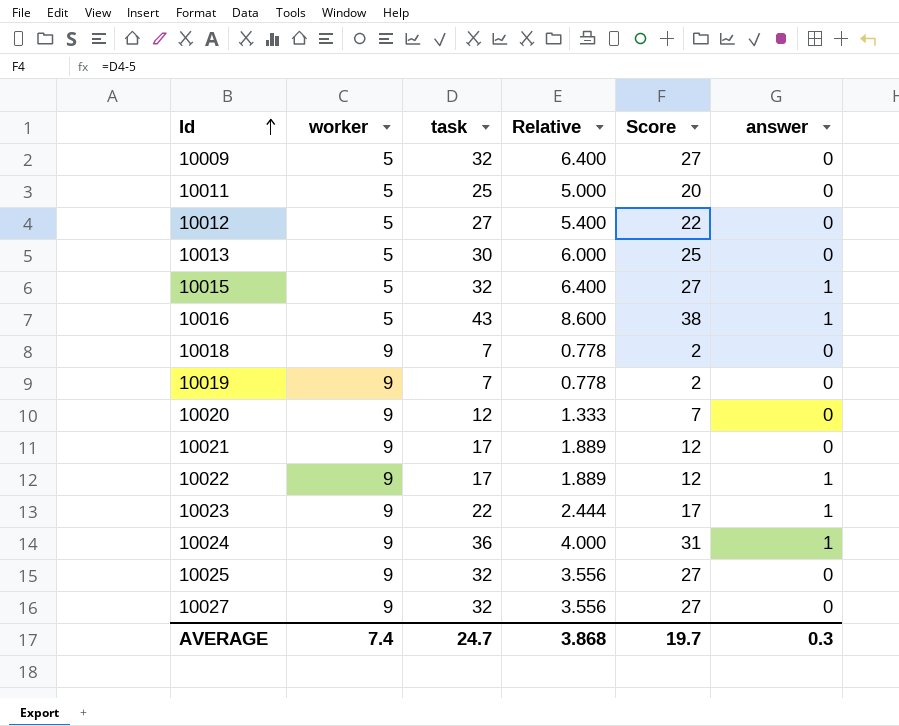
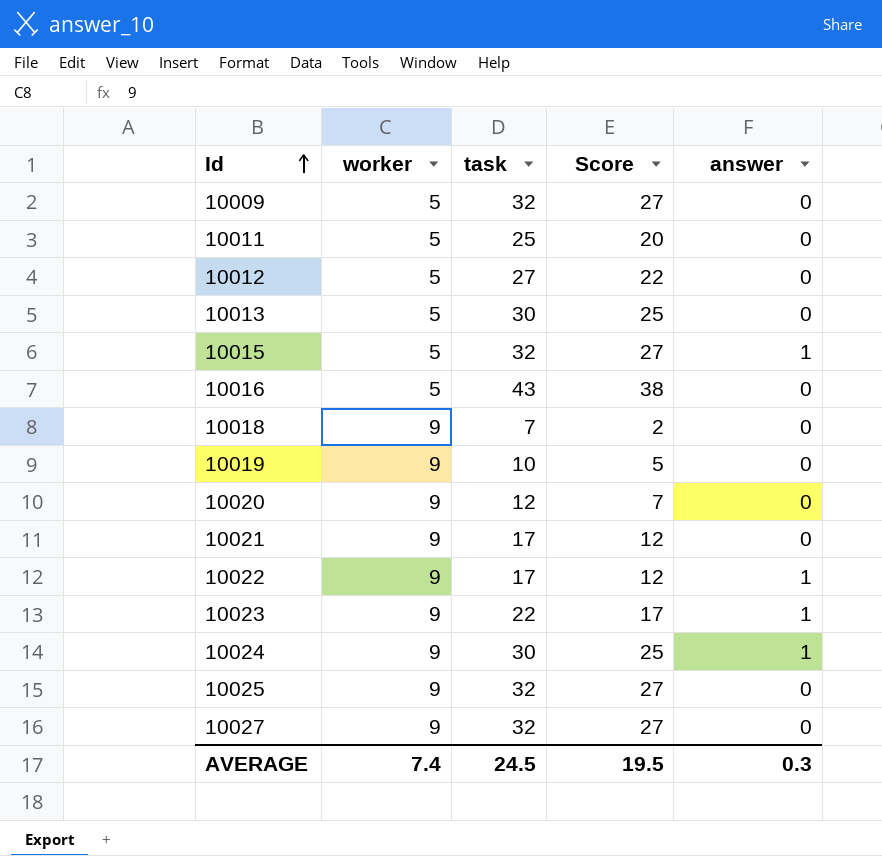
column Relative | formula: [task] / [worker] -> none
10016 | answer: 1 -> 0
10019 | task: 7 -> 10
10019 | Score: 2 -> 5
10024 | task: 36 -> 30
10024 | Score: 31 -> 25
AVERAGE | task: 24.7 -> 24.5
AVERAGE | Score: 19.7 -> 19.5

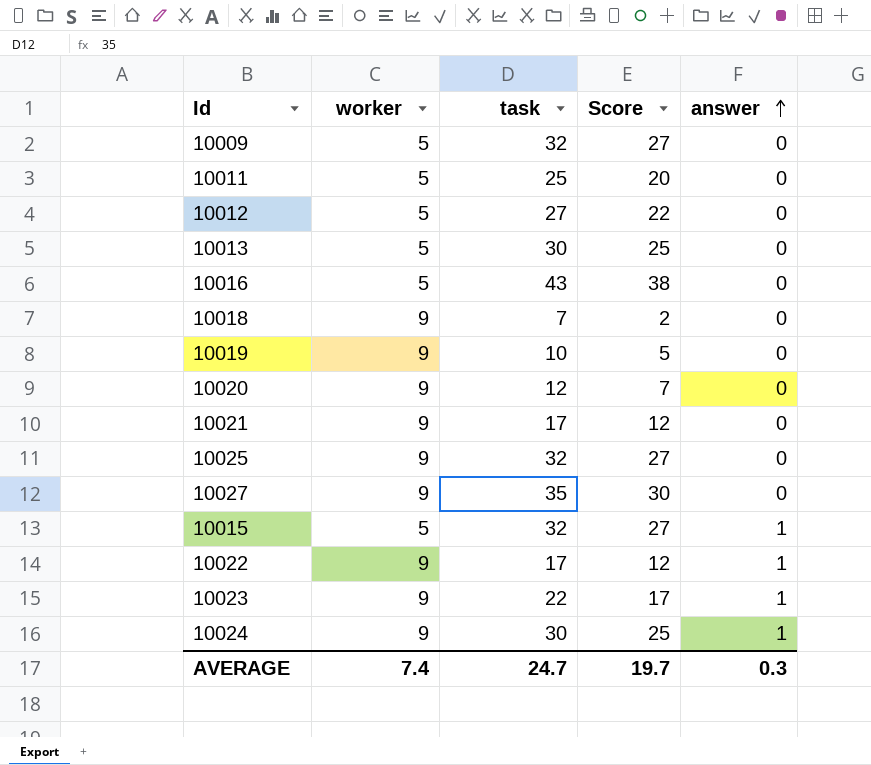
row order: Id ascending -> answer ascending
10027 | task: 32 -> 35
10027 | Score: 27 -> 30
AVERAGE | task: 24.5 -> 24.7
AVERAGE | Score: 19.5 -> 19.7

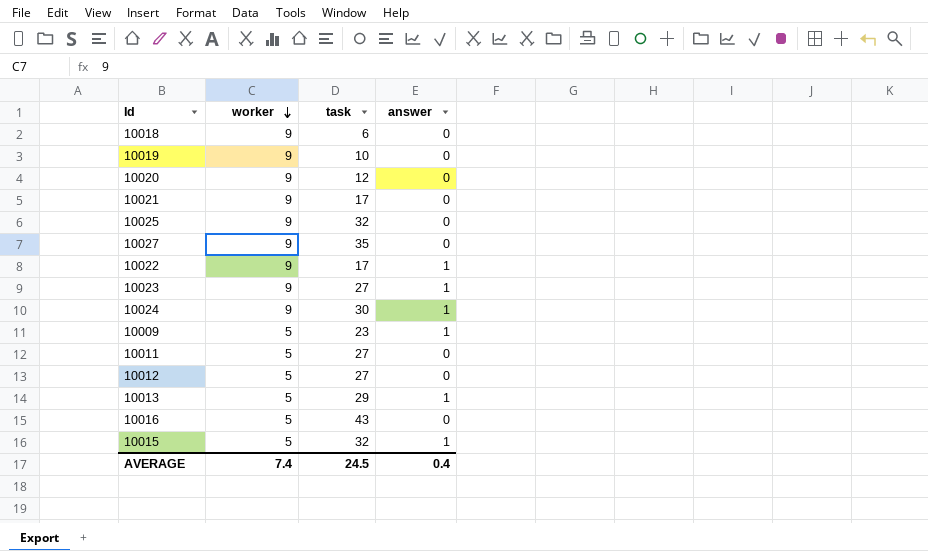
row order: answer ascending -> worker descending
column Score | formula: [task] - 5 -> none
10018 | task: 7 -> 6
10023 | task: 22 -> 27
10009 | task: 32 -> 23
10009 | answer: 0 -> 1
10011 | task: 25 -> 27
10013 | task: 30 -> 29
10013 | answer: 0 -> 1
AVERAGE | task: 24.7 -> 24.5
AVERAGE | answer: 0.3 -> 0.4

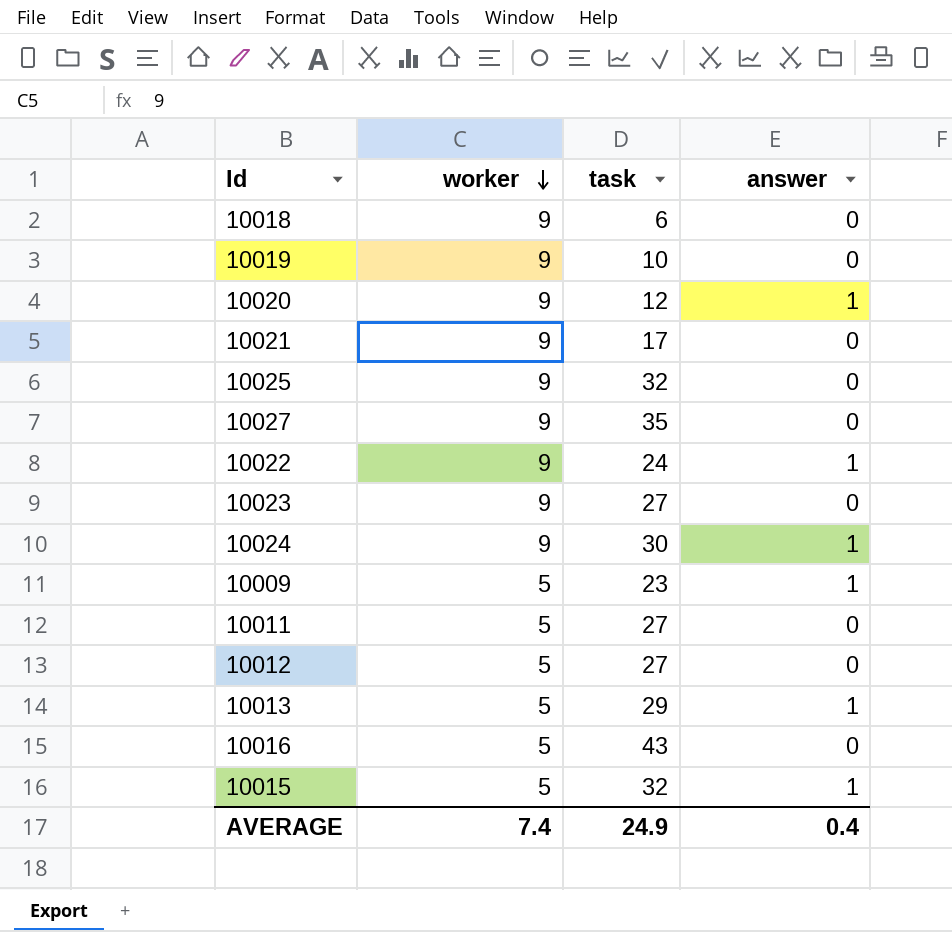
10020 | answer: 0 -> 1
10022 | task: 17 -> 24
10023 | answer: 1 -> 0
AVERAGE | task: 24.5 -> 24.9

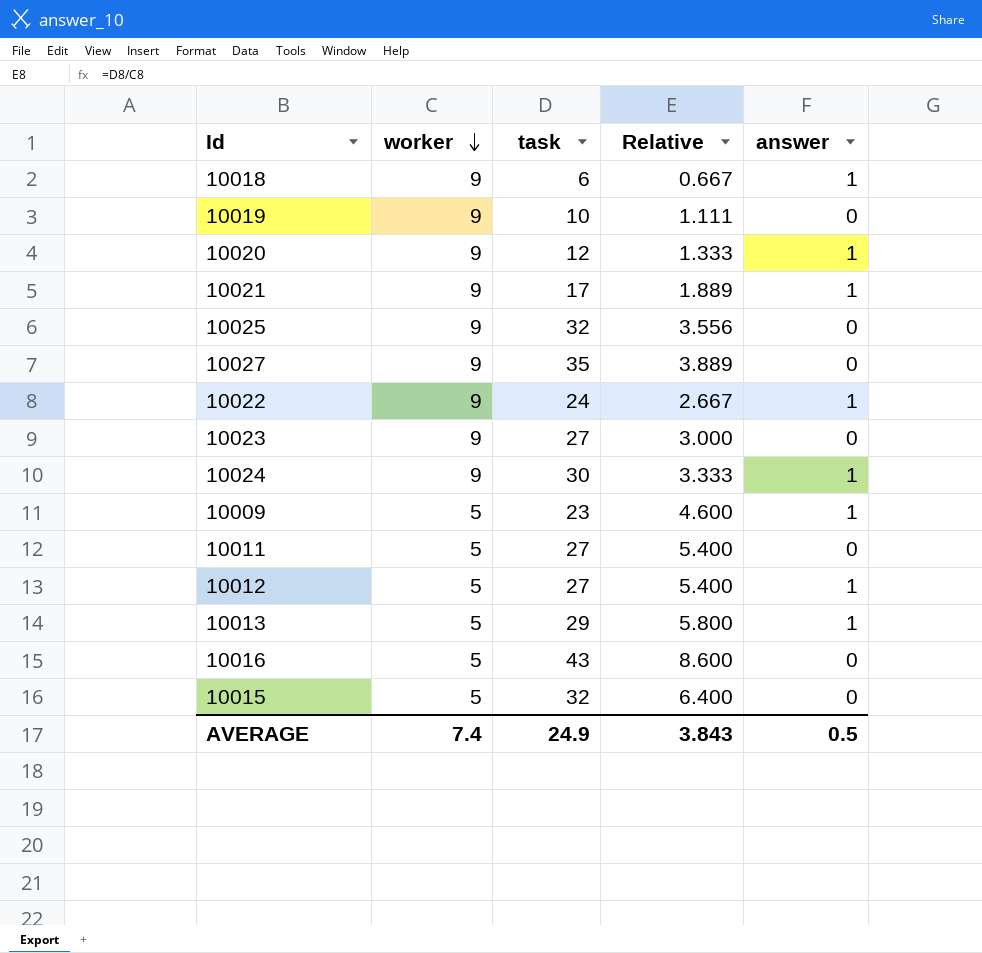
column Relative | formula: none -> [task] / [worker]
10018 | answer: 0 -> 1
10021 | answer: 0 -> 1
10012 | answer: 0 -> 1
10015 | answer: 1 -> 0
AVERAGE | answer: 0.4 -> 0.5

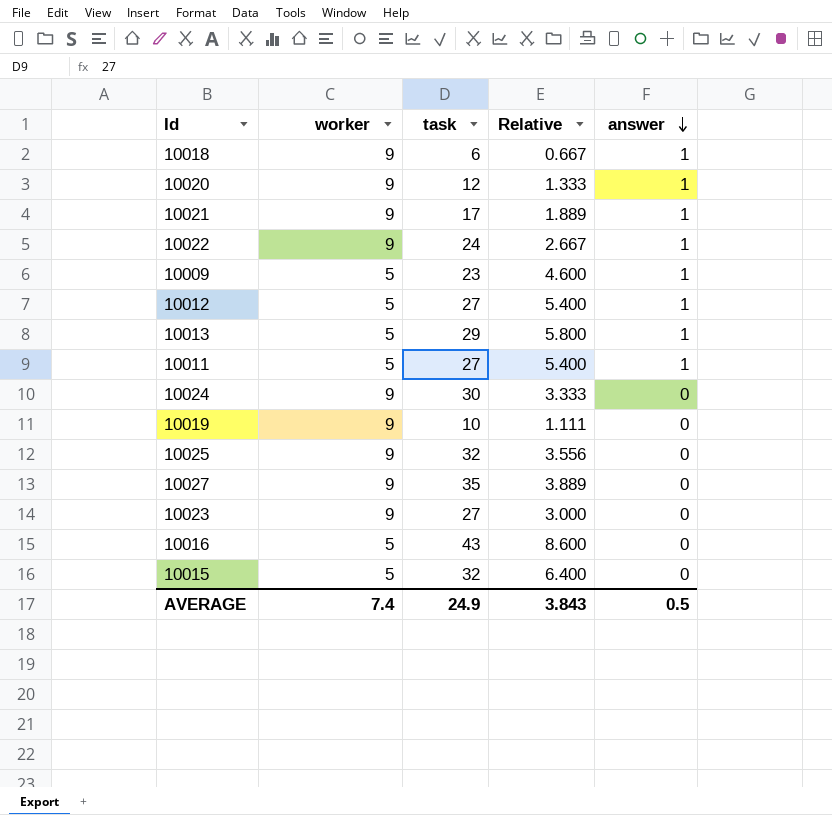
row order: worker descending -> answer descending
10011 | answer: 0 -> 1
10024 | answer: 1 -> 0

